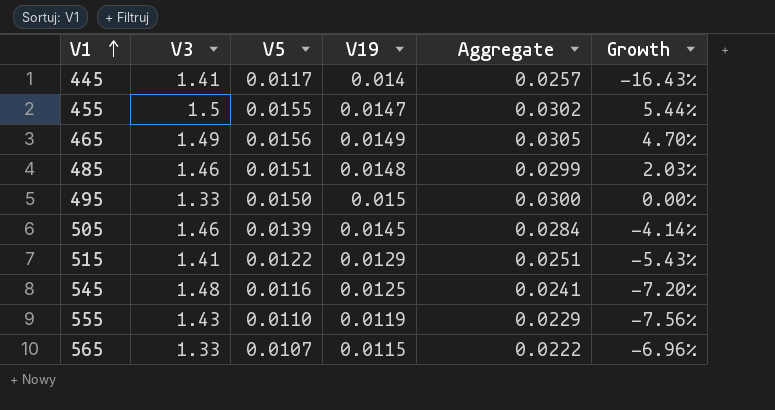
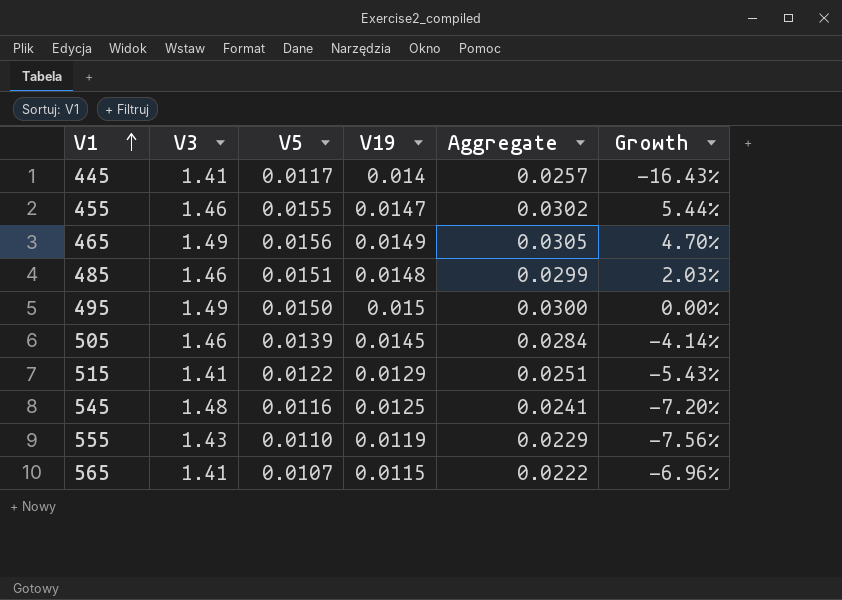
455 | V3: 1.5 -> 1.46
495 | V3: 1.33 -> 1.49
565 | V3: 1.33 -> 1.41

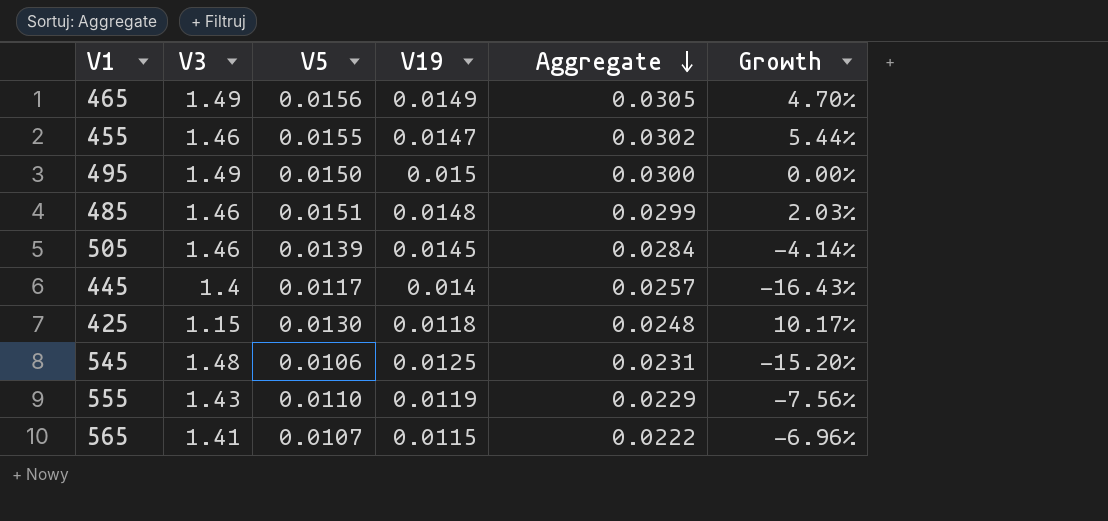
row order: V1 ascending -> Aggregate descending
row 515: 1.41 | 0.0122 | 0.0129 | 0.0251 | -5.43% -> none
445 | V3: 1.41 -> 1.4
row 425: none -> 1.15 | 0.0130 | 0.0118 | 0.0248 | 10.17%
545 | V5: 0.0116 -> 0.0106
545 | Aggregate: 0.0241 -> 0.0231
545 | Growth: -7.20% -> -15.20%

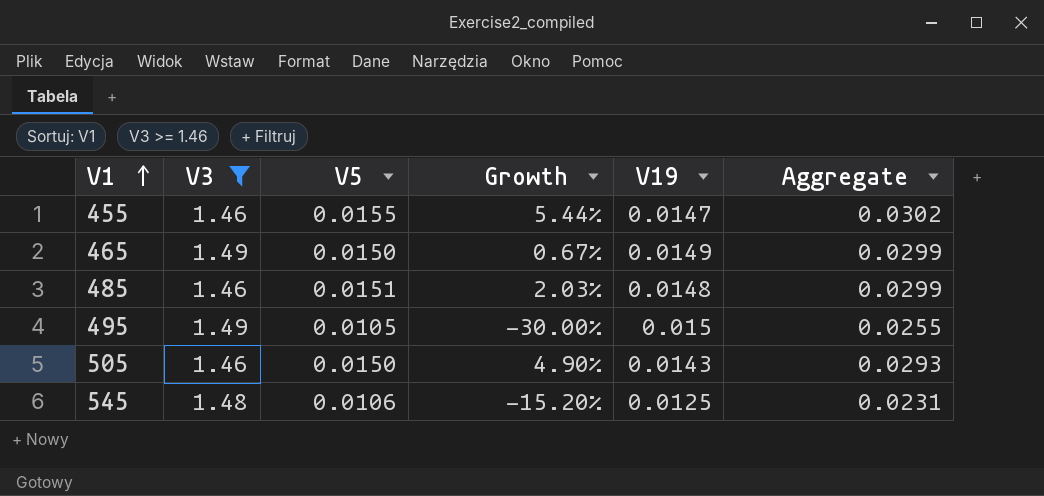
filter: none -> V3 >= 1.46
row order: Aggregate descending -> V1 ascending
column Growth | position: 6 -> 4
465 | V5: 0.0156 -> 0.0150
465 | Growth: 4.70% -> 0.67%
465 | Aggregate: 0.0305 -> 0.0299
495 | V5: 0.0150 -> 0.0105
495 | Growth: 0.00% -> -30.00%
495 | Aggregate: 0.0300 -> 0.0255
505 | V5: 0.0139 -> 0.0150
505 | Growth: -4.14% -> 4.90%
505 | V19: 0.0145 -> 0.0143
505 | Aggregate: 0.0284 -> 0.0293

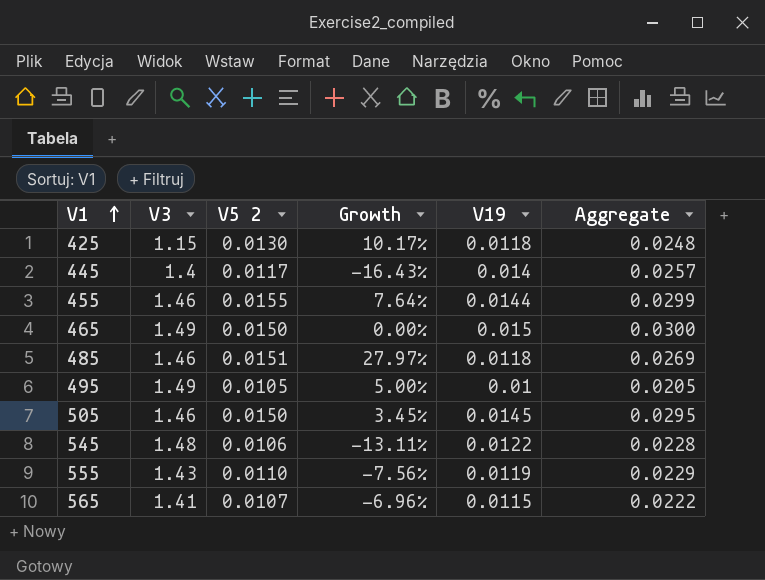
filter: V3 >= 1.46 -> none
column name: V5 -> V5 2
455 | Growth: 5.44% -> 7.64%
455 | V19: 0.0147 -> 0.0144
455 | Aggregate: 0.0302 -> 0.0299
465 | Growth: 0.67% -> 0.00%
465 | V19: 0.0149 -> 0.015
465 | Aggregate: 0.0299 -> 0.0300
485 | Growth: 2.03% -> 27.97%
485 | V19: 0.0148 -> 0.0118
485 | Aggregate: 0.0299 -> 0.0269
495 | Growth: -30.00% -> 5.00%
495 | V19: 0.015 -> 0.01
495 | Aggregate: 0.0255 -> 0.0205
505 | Growth: 4.90% -> 3.45%
505 | V19: 0.0143 -> 0.0145
505 | Aggregate: 0.0293 -> 0.0295
545 | Growth: -15.20% -> -13.11%
545 | V19: 0.0125 -> 0.0122
545 | Aggregate: 0.0231 -> 0.0228

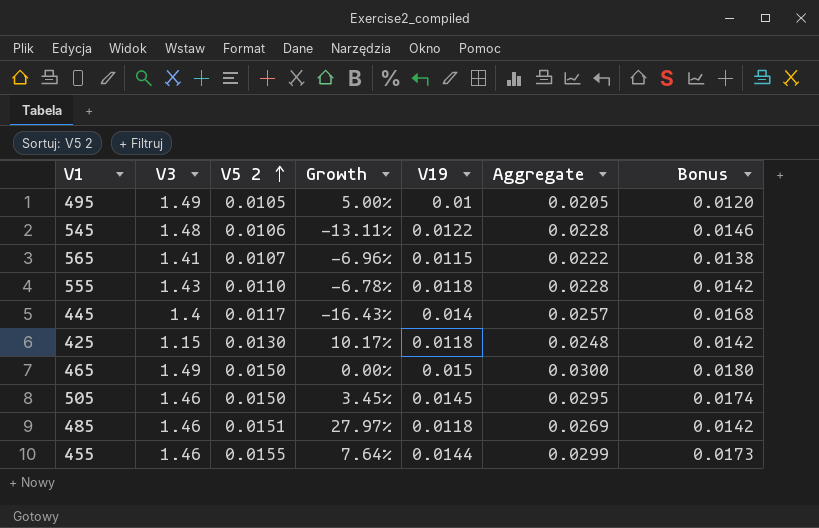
row order: V1 ascending -> V5 2 ascending
column Bonus | formula: none -> [V19] * 1.2
555 | Growth: -7.56% -> -6.78%
555 | V19: 0.0119 -> 0.0118
555 | Aggregate: 0.0229 -> 0.0228

